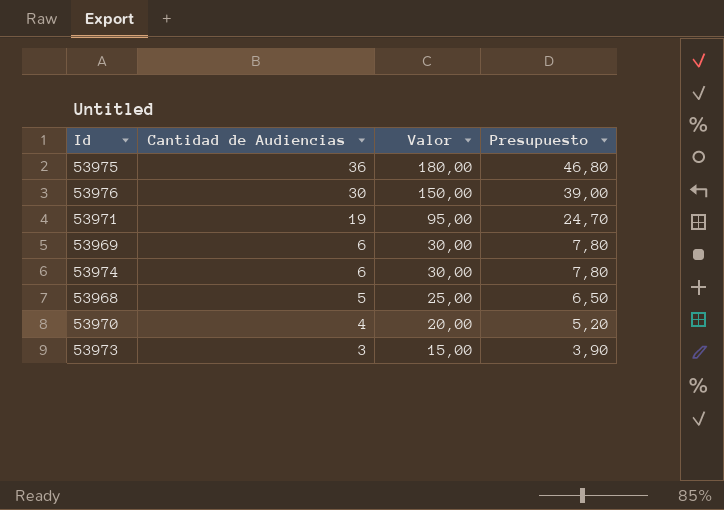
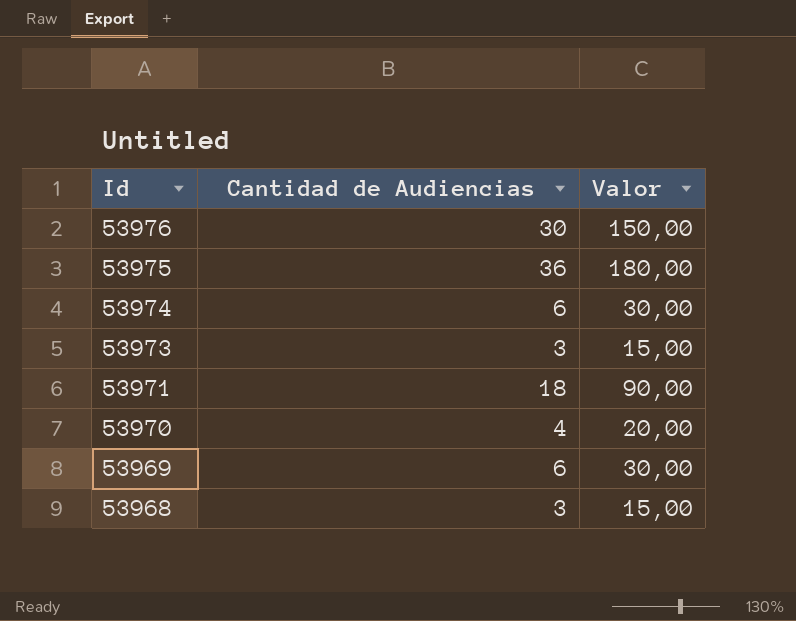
row order: Cantidad de Audiencias descending -> Id descending
column Presupuesto | formula: [Cantidad de Audiencias] * 1,3 -> none
53971 | Cantidad de Audiencias: 19 -> 18
53971 | Valor: 95,00 -> 90,00
53968 | Cantidad de Audiencias: 5 -> 3
53968 | Valor: 25,00 -> 15,00

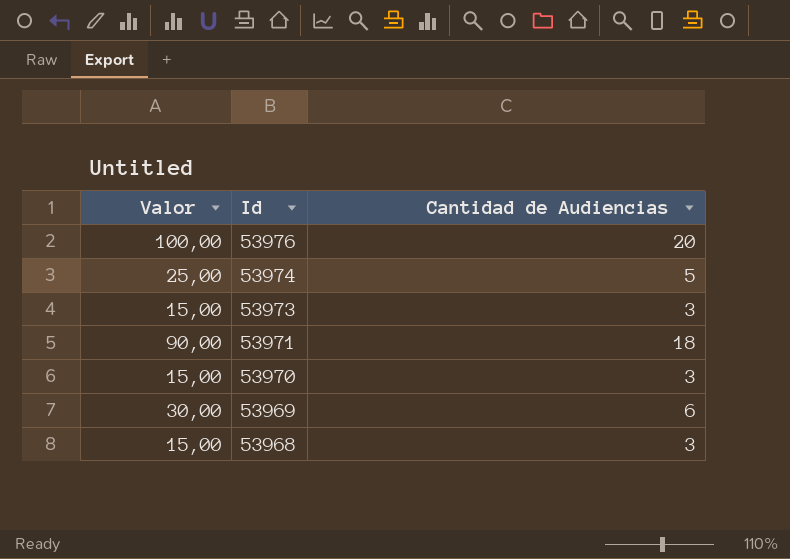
column Valor | position: 3 -> 1
row 53975: 36 | 180,00 -> none
53976 | Valor: 150,00 -> 100,00
53976 | Cantidad de Audiencias: 30 -> 20
53974 | Valor: 30,00 -> 25,00
53974 | Cantidad de Audiencias: 6 -> 5
53970 | Valor: 20,00 -> 15,00
53970 | Cantidad de Audiencias: 4 -> 3

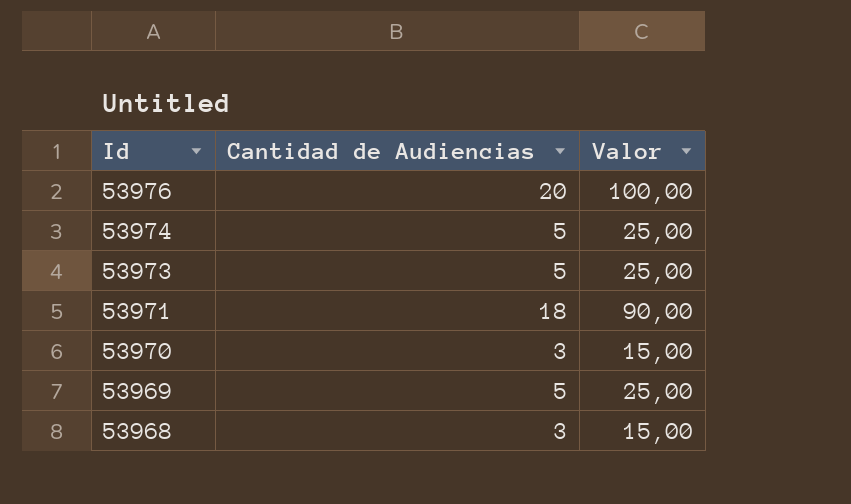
column Valor | position: 1 -> 3
53973 | Cantidad de Audiencias: 3 -> 5
53973 | Valor: 15,00 -> 25,00
53969 | Cantidad de Audiencias: 6 -> 5
53969 | Valor: 30,00 -> 25,00

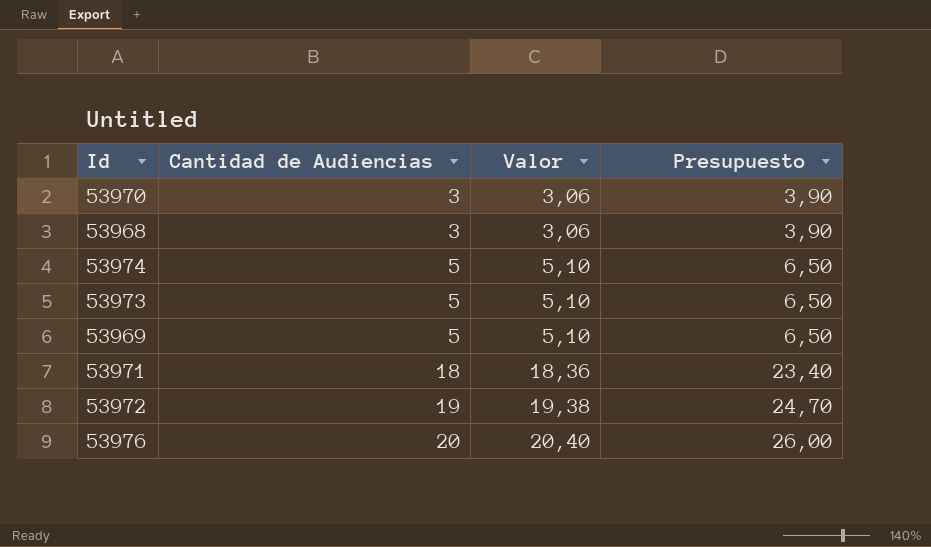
row order: Id descending -> Cantidad de Audiencias ascending
column Valor | formula: [Cantidad de Audiencias] * 5 -> [Cantidad de Audiencias] * 1,02
column Presupuesto | formula: none -> [Cantidad de Audiencias] * 1,3
row 53972: none -> 19 | 19,38 | 24,70

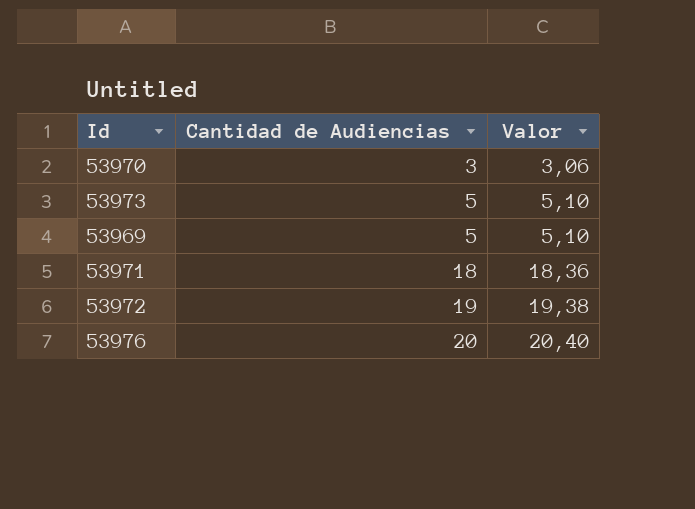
column Presupuesto | formula: [Cantidad de Audiencias] * 1,3 -> none
row 53968: 3 | 3,06 | 3,90 -> none
row 53974: 5 | 5,10 | 6,50 -> none

